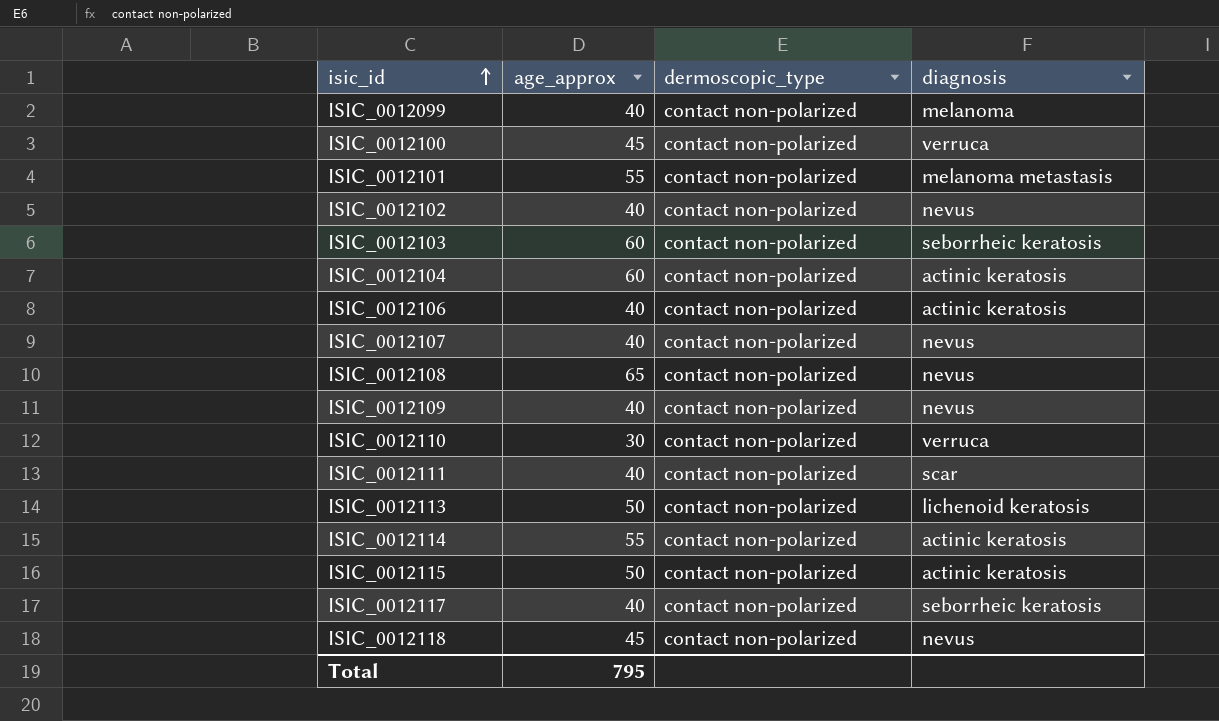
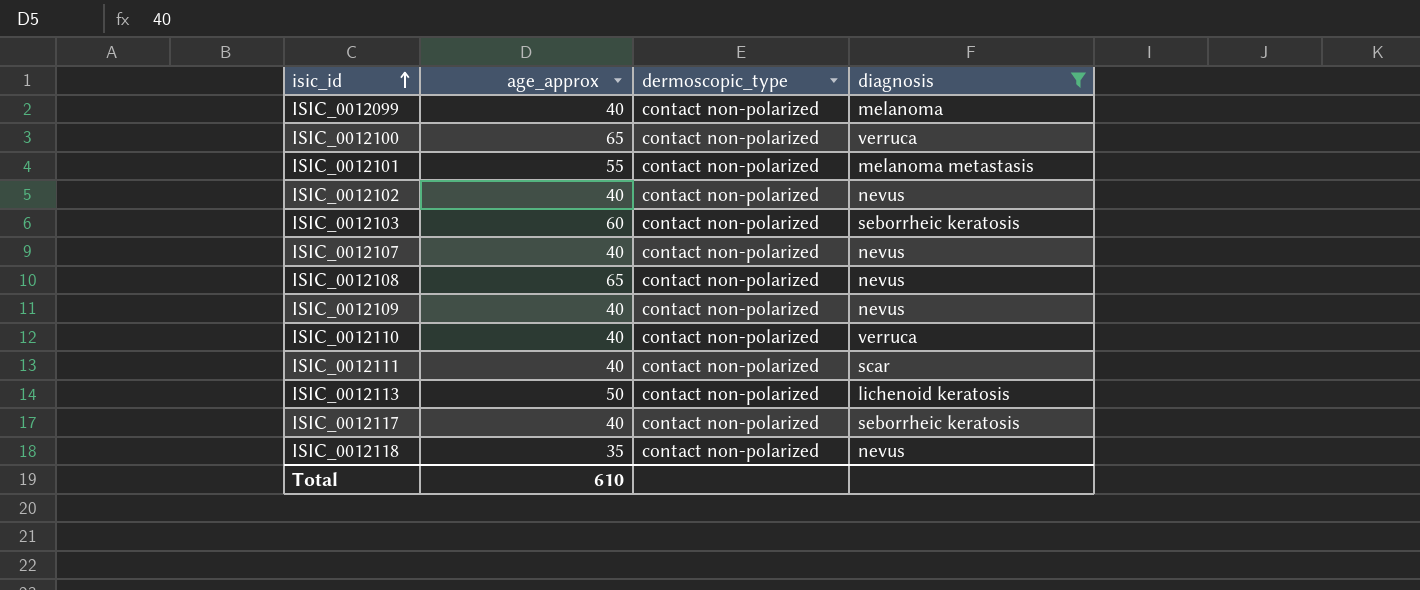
filter: none -> diagnosis != actinic keratosis
ISIC_0012100 | age_approx: 45 -> 65
ISIC_0012110 | age_approx: 30 -> 40
ISIC_0012118 | age_approx: 45 -> 35
Total | age_approx: 795 -> 610

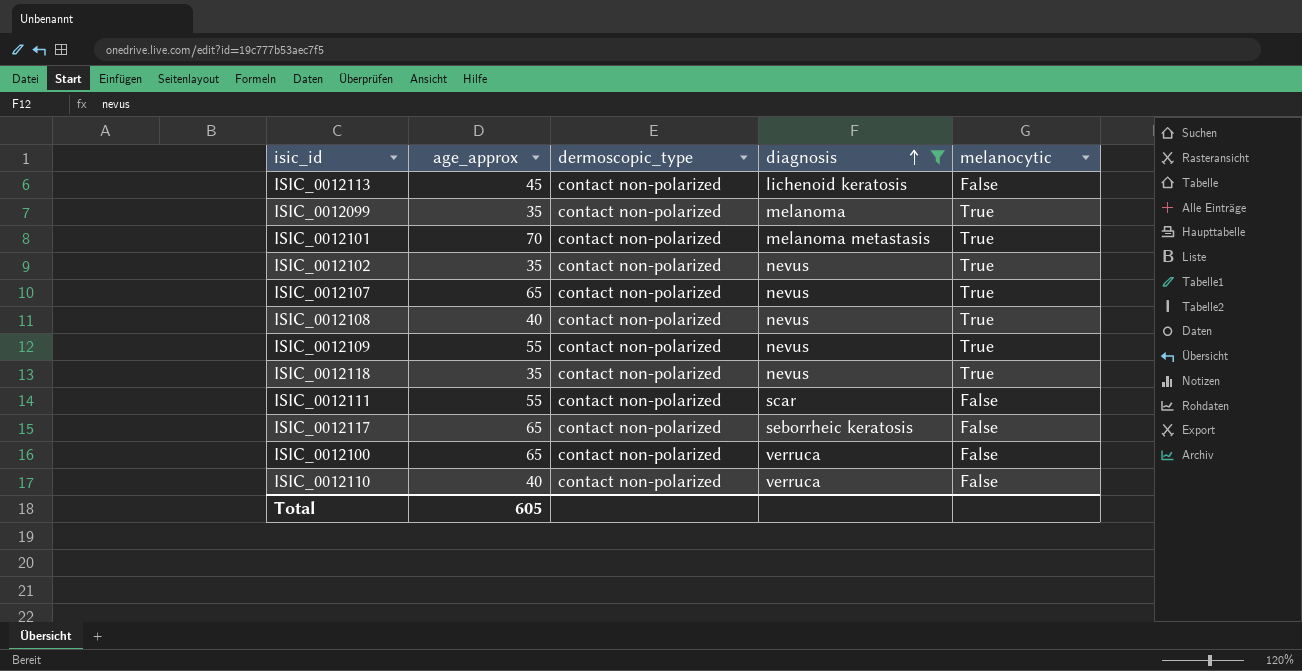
row order: isic_id ascending -> diagnosis ascending
column melanocytic | position: none -> 5
row ISIC_0012103: 60 | contact non-polarized | seborrheic keratosis -> none
ISIC_0012113 | age_approx: 50 -> 45
ISIC_0012099 | age_approx: 40 -> 35
ISIC_0012101 | age_approx: 55 -> 70
ISIC_0012102 | age_approx: 40 -> 35
ISIC_0012107 | age_approx: 40 -> 65
ISIC_0012108 | age_approx: 65 -> 40
ISIC_0012109 | age_approx: 40 -> 55
ISIC_0012111 | age_approx: 40 -> 55
ISIC_0012117 | age_approx: 40 -> 65
Total | age_approx: 610 -> 605

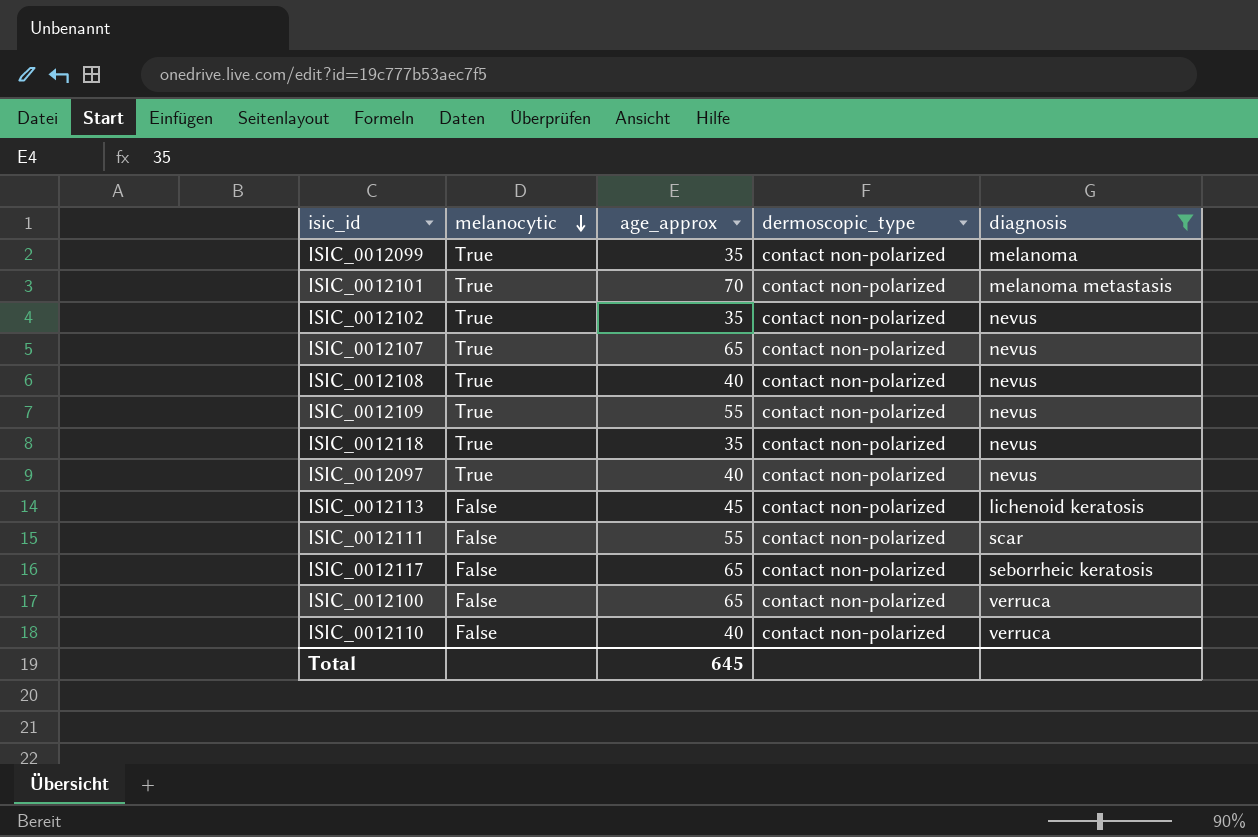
row order: diagnosis ascending -> melanocytic descending
column melanocytic | position: 5 -> 2
row ISIC_0012097: none -> True | 40 | contact non-polarized | nevus
Total | age_approx: 605 -> 645

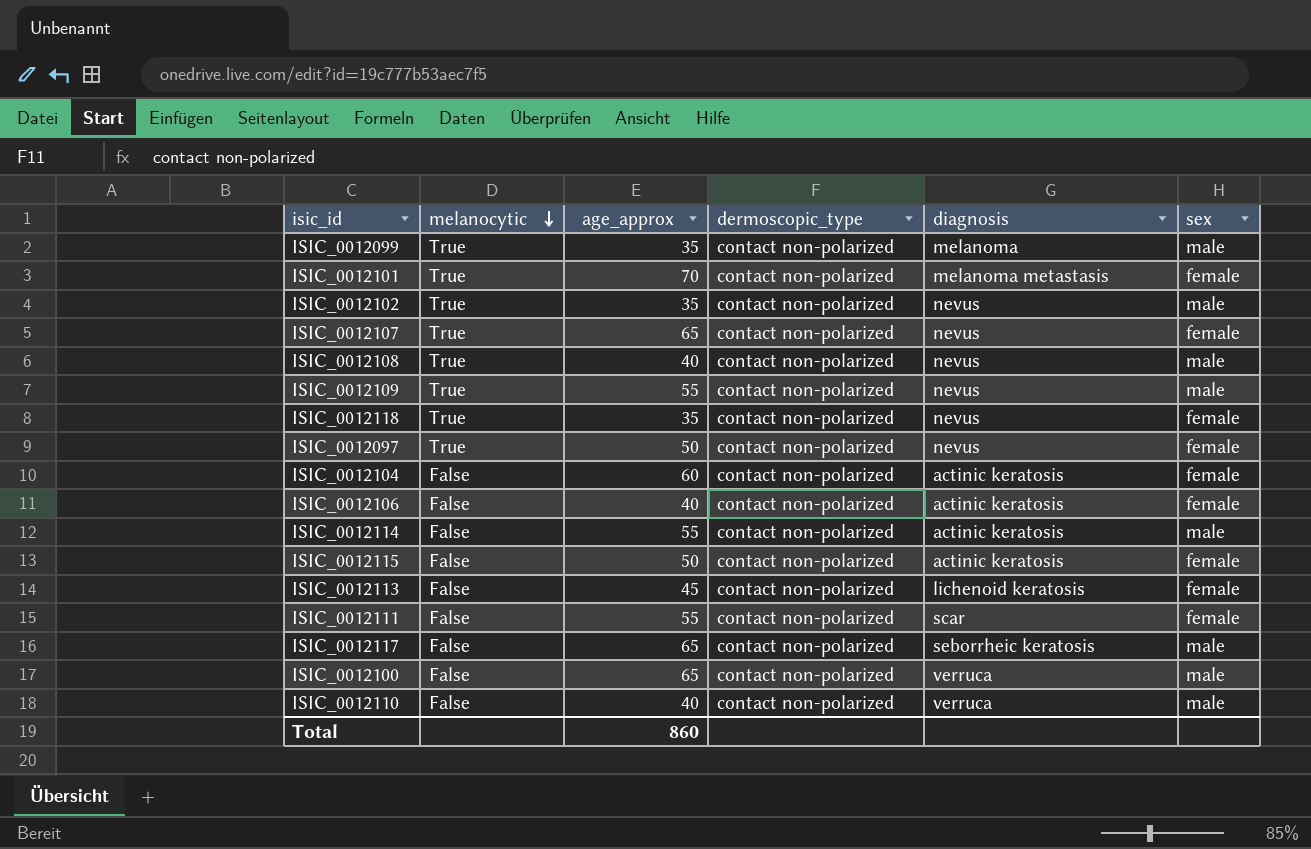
filter: diagnosis != actinic keratosis -> none
column sex | position: none -> 6
ISIC_0012097 | age_approx: 40 -> 50
Total | age_approx: 645 -> 860

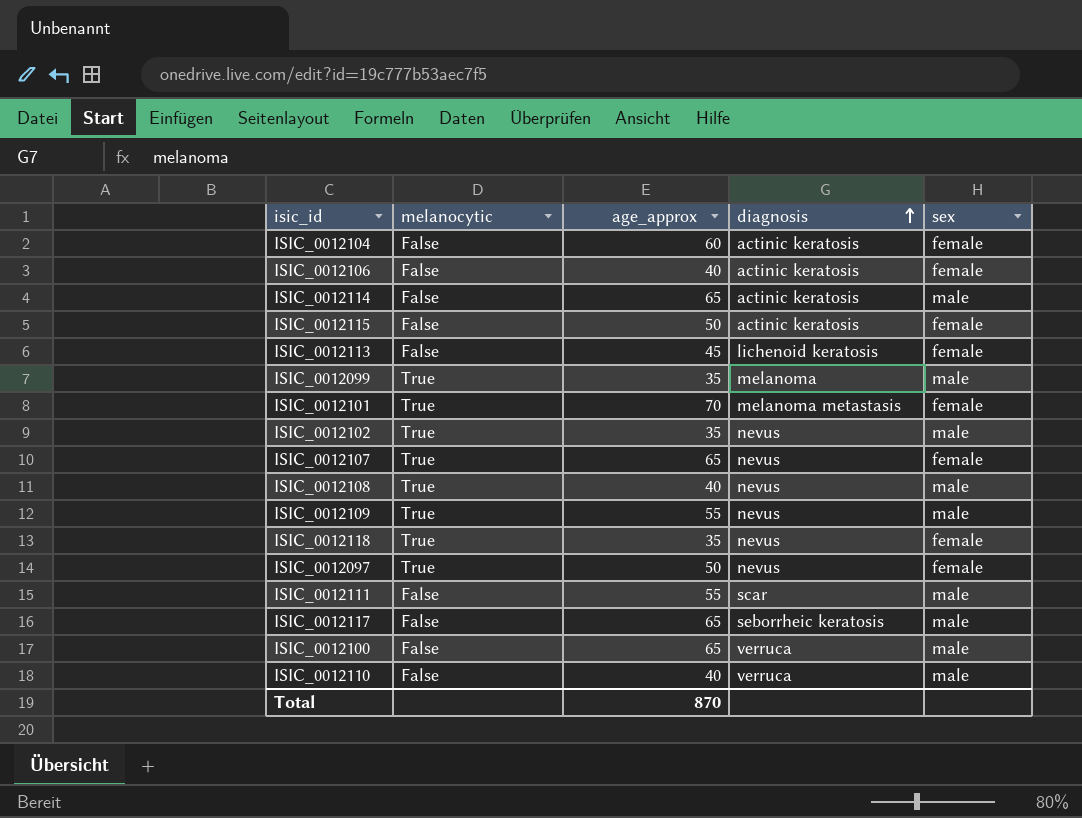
row order: melanocytic descending -> diagnosis ascending
column dermoscopic_type | position: 4 -> none
ISIC_0012114 | age_approx: 55 -> 65
ISIC_0012111 | sex: female -> male
Total | age_approx: 860 -> 870

